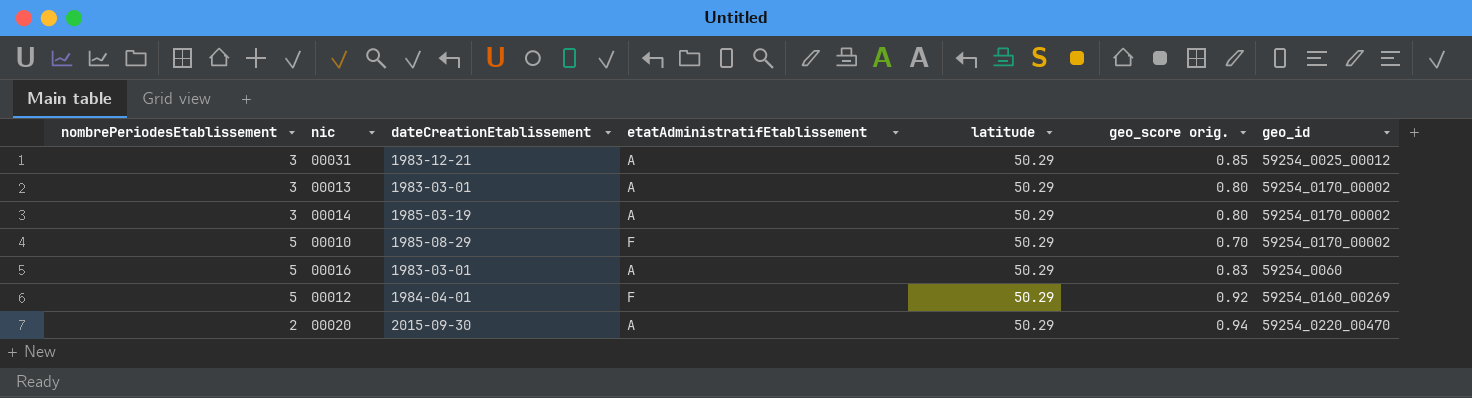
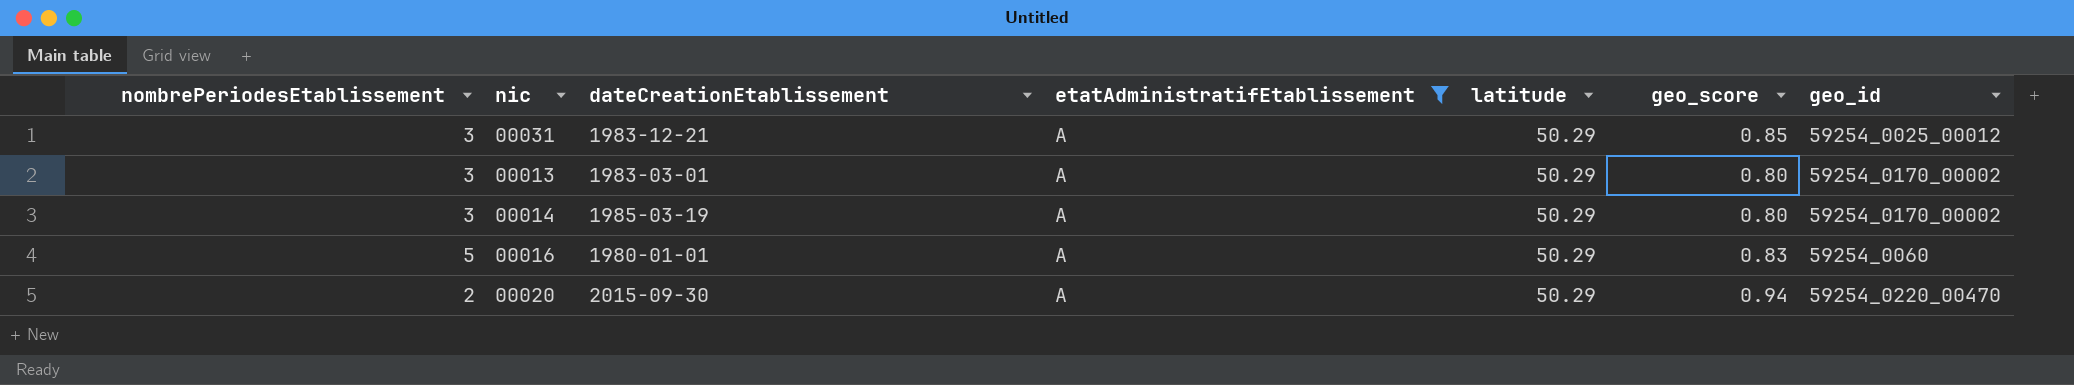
filter: none -> etatAdministratifEtablissement = A
column name: geo_score orig. -> geo_score
00016 | dateCreationEtablissement: 1983-03-01 -> 1980-01-01

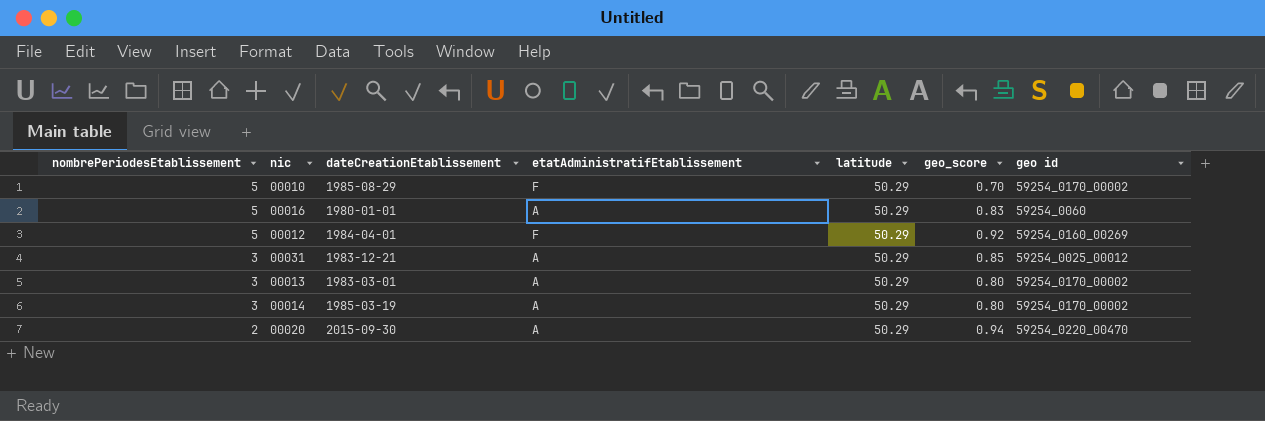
filter: etatAdministratifEtablissement = A -> none
row order: none -> nombrePeriodesEtablissement descending
column name: geo_id -> geo id

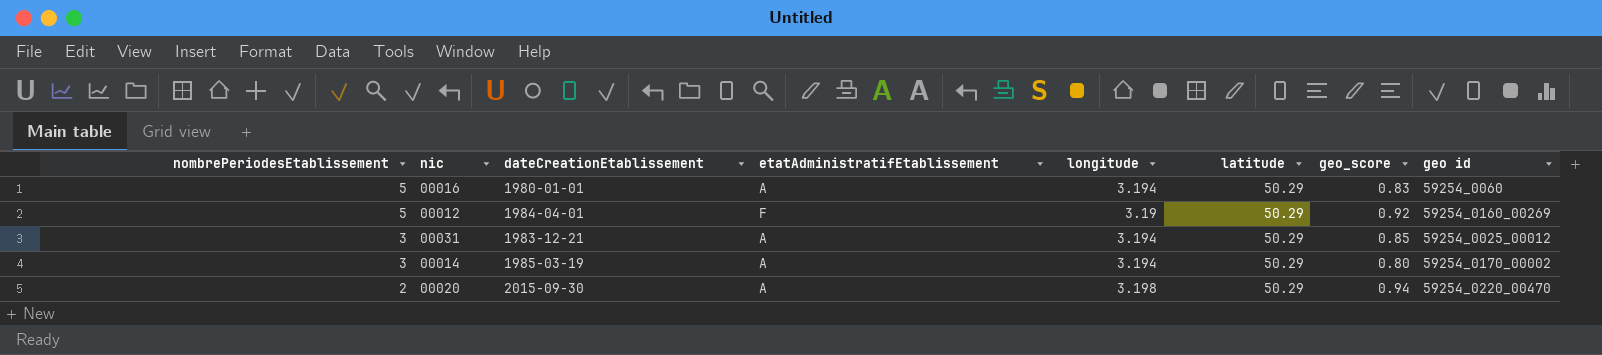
column longitude | position: none -> 5
row 00010: 5 | 1985-08-29 | F | 50.29 | 0.70 | 59254_0170_00002 -> none
row 00013: 3 | 1983-03-01 | A | 50.29 | 0.80 | 59254_0170_00002 -> none

